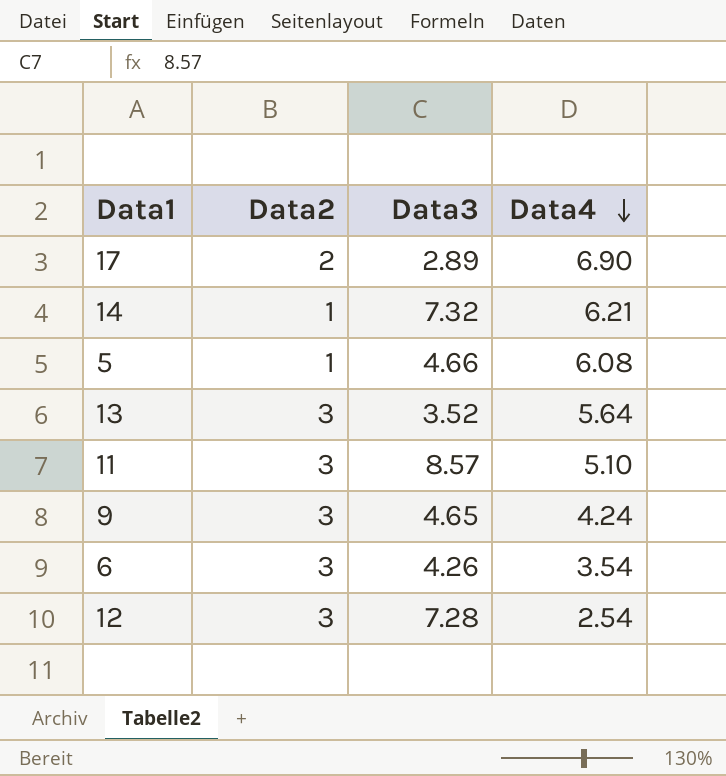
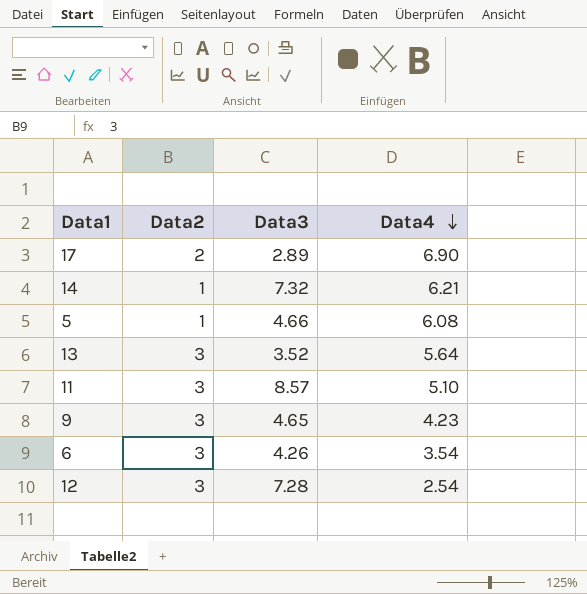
9 | Data4: 4.24 -> 4.23

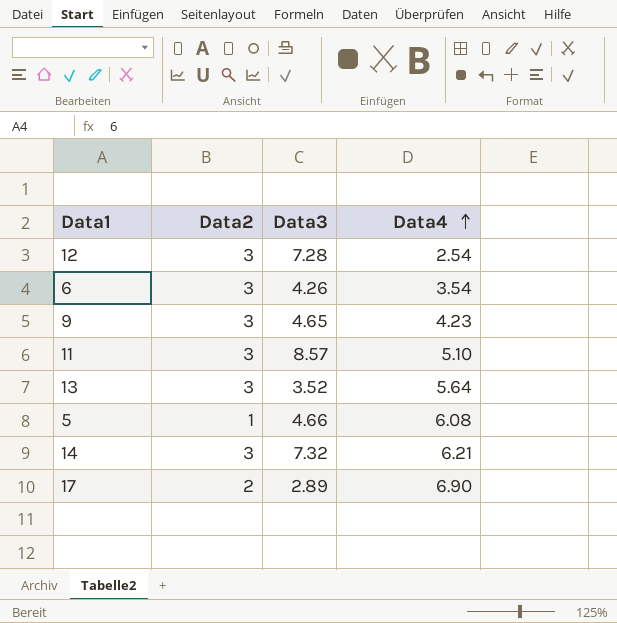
row order: Data4 descending -> Data4 ascending
14 | Data2: 1 -> 3

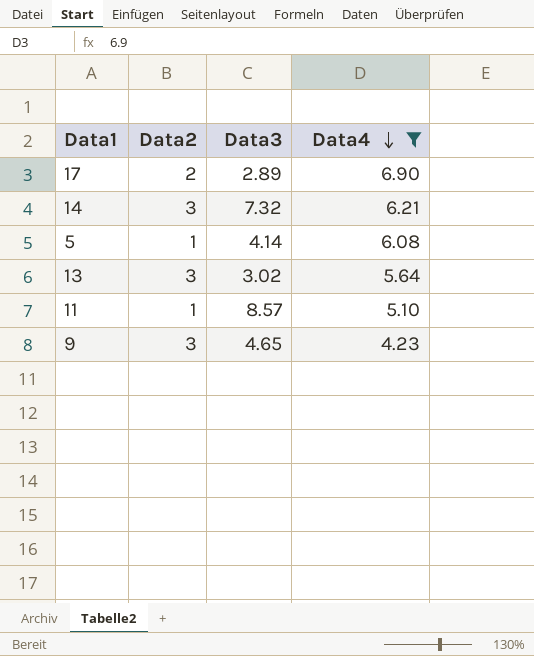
filter: none -> Data4 >= 4.23
row order: Data4 ascending -> Data4 descending
5 | Data3: 4.66 -> 4.14
13 | Data3: 3.52 -> 3.02
11 | Data2: 3 -> 1

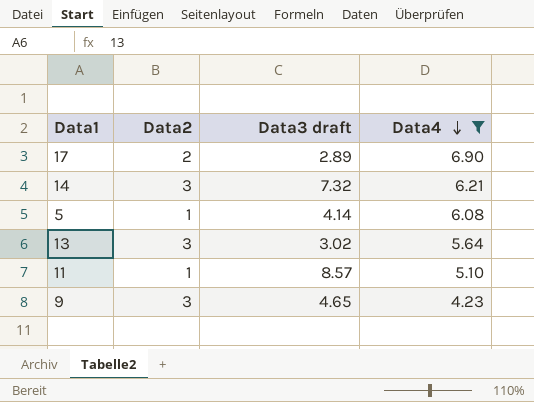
column name: Data3 -> Data3 draft

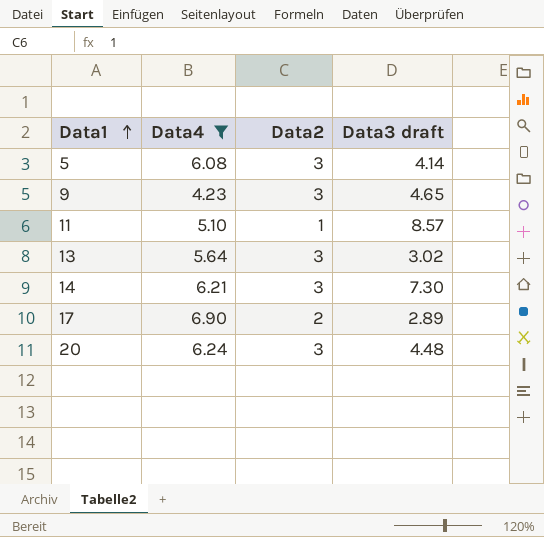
row order: Data4 descending -> Data1 ascending
column Data4 | position: 4 -> 2
5 | Data2: 1 -> 3
14 | Data3 draft: 7.32 -> 7.30
row 20: none -> 6.24 | 3 | 4.48

